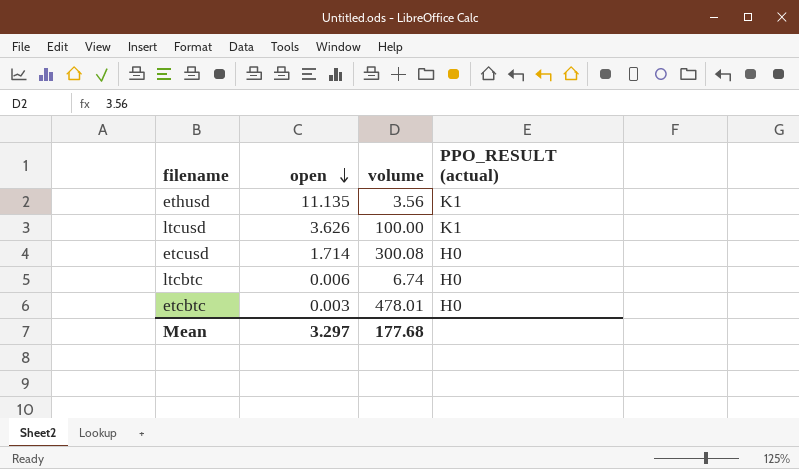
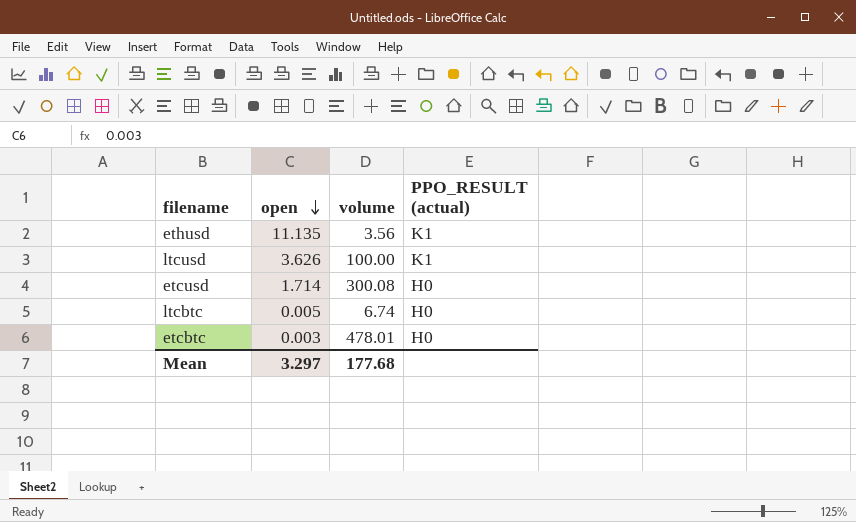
ltcbtc | open: 0.006 -> 0.005

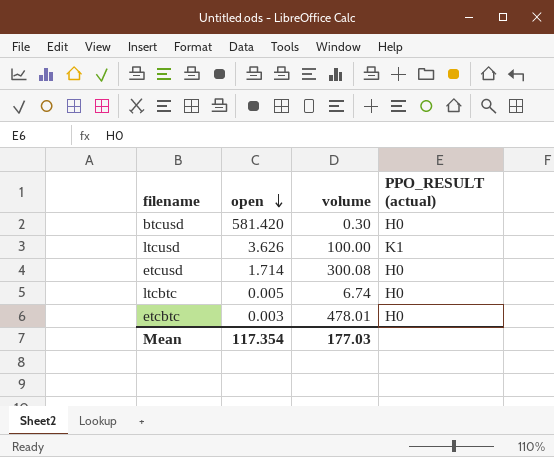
row ethusd: 11.135 | 3.56 | K1 -> none
row btcusd: none -> 581.420 | 0.30 | H0
Mean | open: 3.297 -> 117.354
Mean | volume: 177.68 -> 177.03

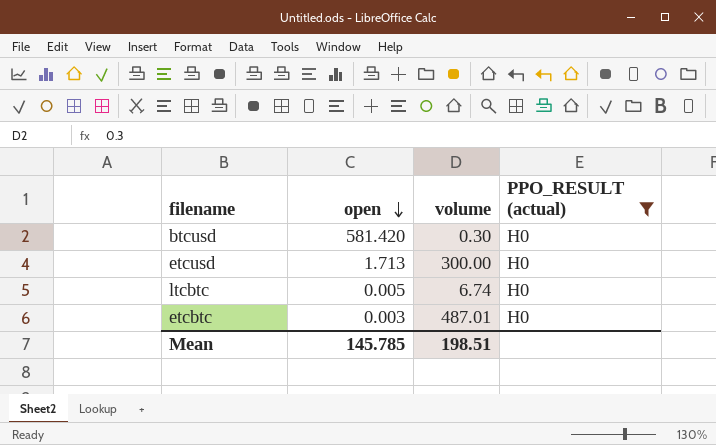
filter: none -> PPO_RESULT (actual) = H0
etcusd | open: 1.714 -> 1.713
etcusd | volume: 300.08 -> 300.00
etcbtc | volume: 478.01 -> 487.01
Mean | open: 117.354 -> 145.785
Mean | volume: 177.03 -> 198.51

